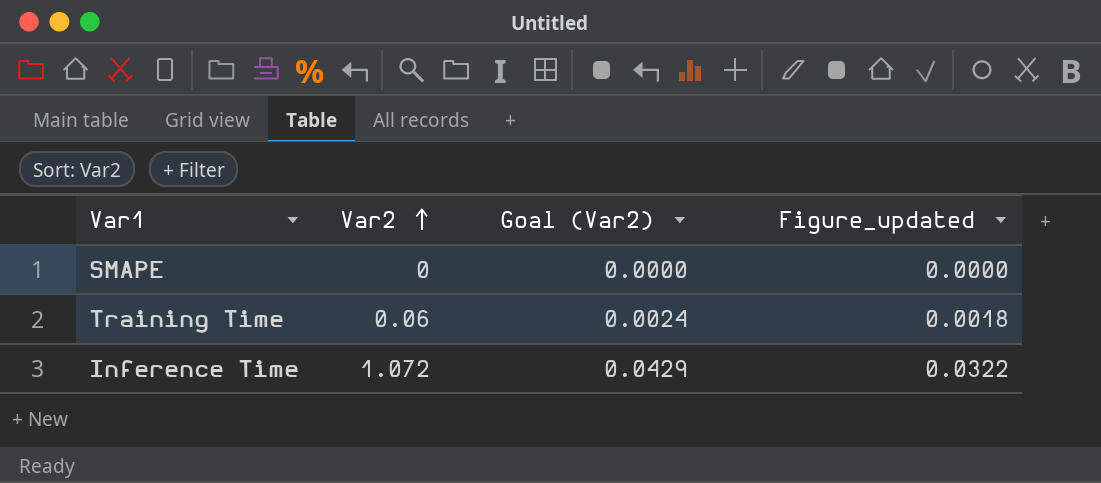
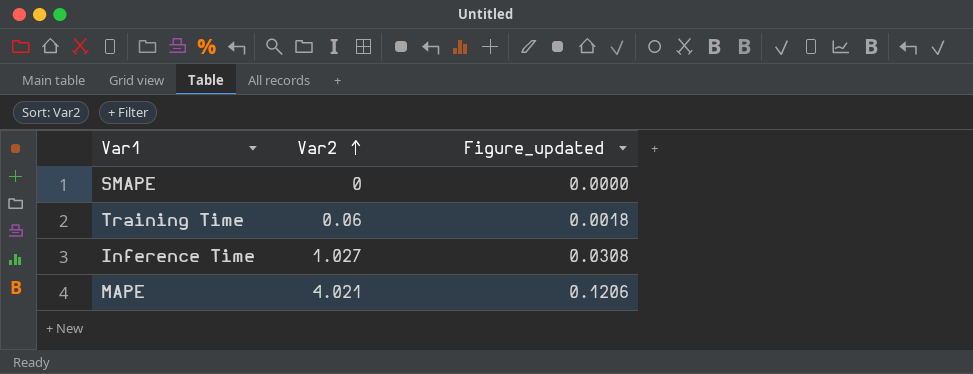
column Goal (Var2) | formula: [Var2] * 0.04 -> none
Inference Time | Var2: 1.072 -> 1.027
Inference Time | Figure_updated: 0.0322 -> 0.0308
row MAPE: none -> 4.021 | 0.1206

